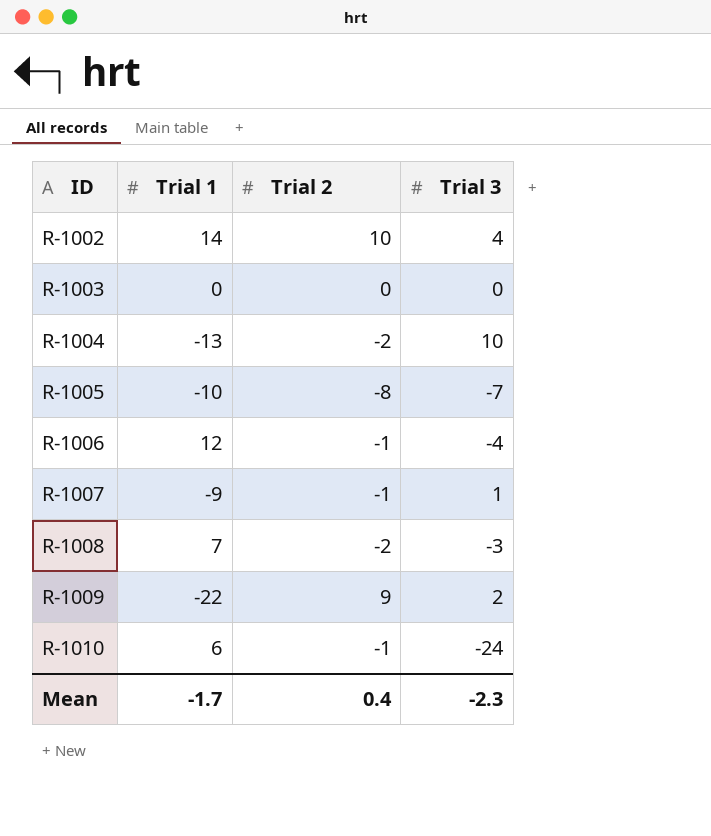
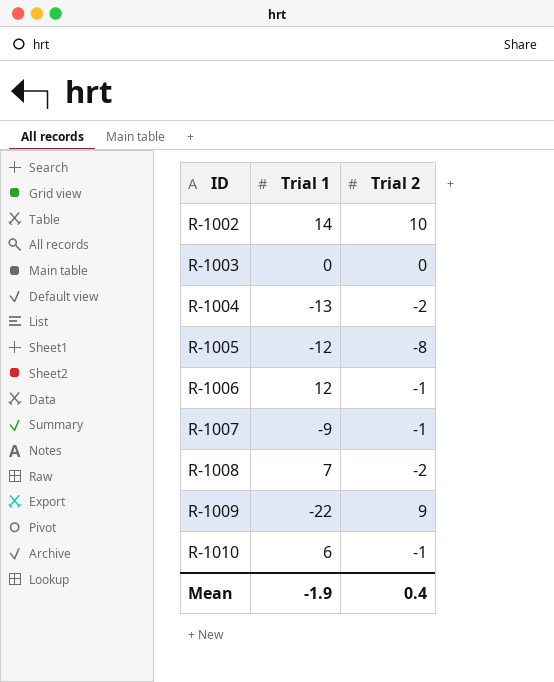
column Trial 3 | position: 4 -> none
R-1005 | Trial 1: -10 -> -12
Mean | Trial 1: -1.7 -> -1.9

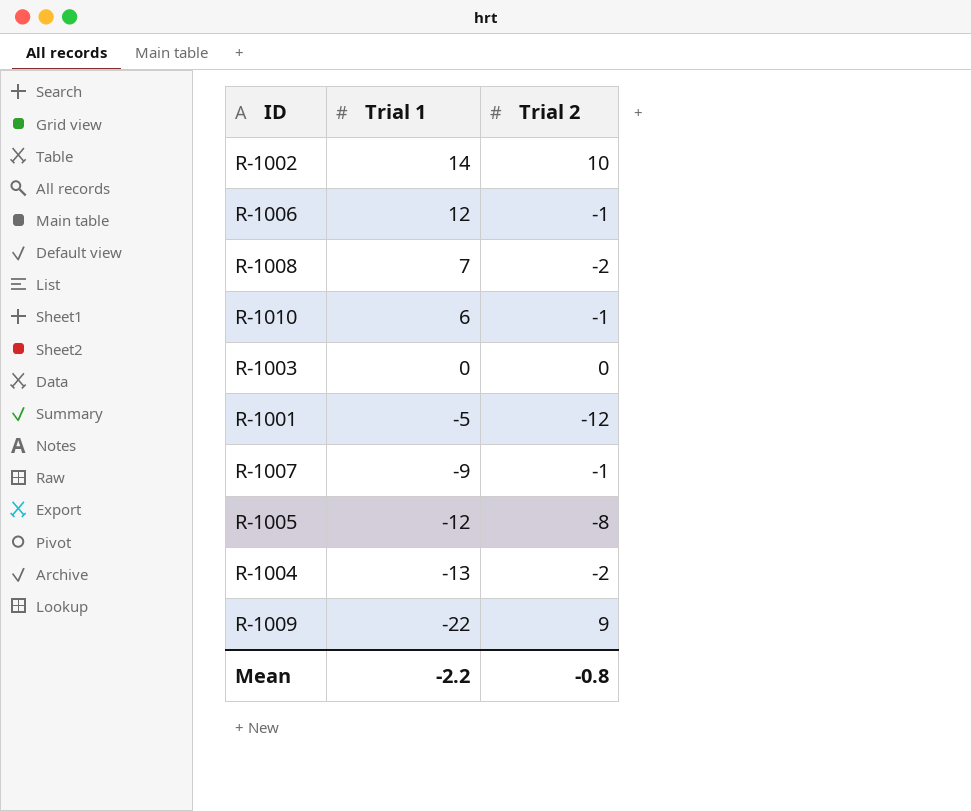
row order: ID ascending -> Trial 1 descending
row R-1001: none -> -5 | -12
Mean | Trial 1: -1.9 -> -2.2
Mean | Trial 2: 0.4 -> -0.8

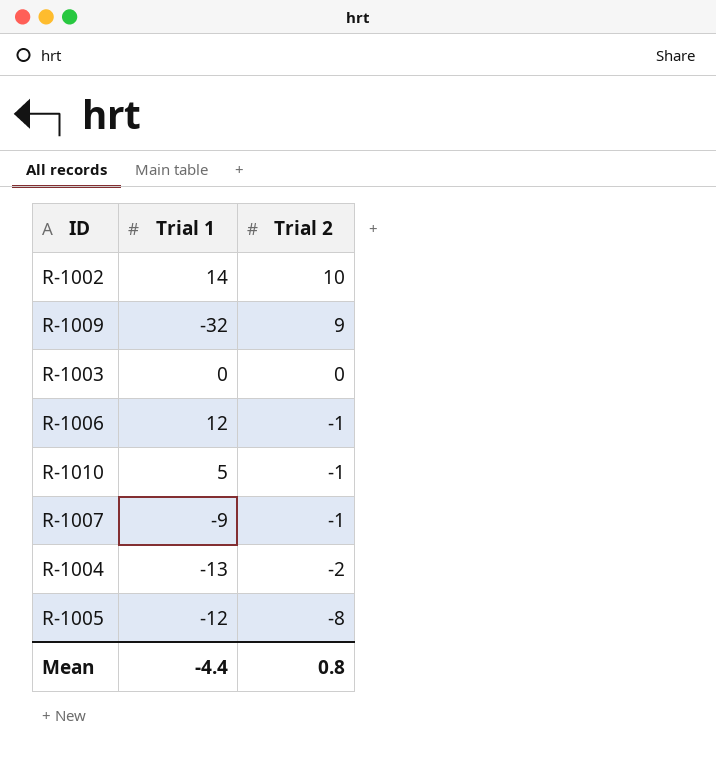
row order: Trial 1 descending -> Trial 2 descending
row R-1008: 7 | -2 -> none
row R-1001: -5 | -12 -> none
R-1009 | Trial 1: -22 -> -32
R-1010 | Trial 1: 6 -> 5
Mean | Trial 1: -2.2 -> -4.4
Mean | Trial 2: -0.8 -> 0.8

